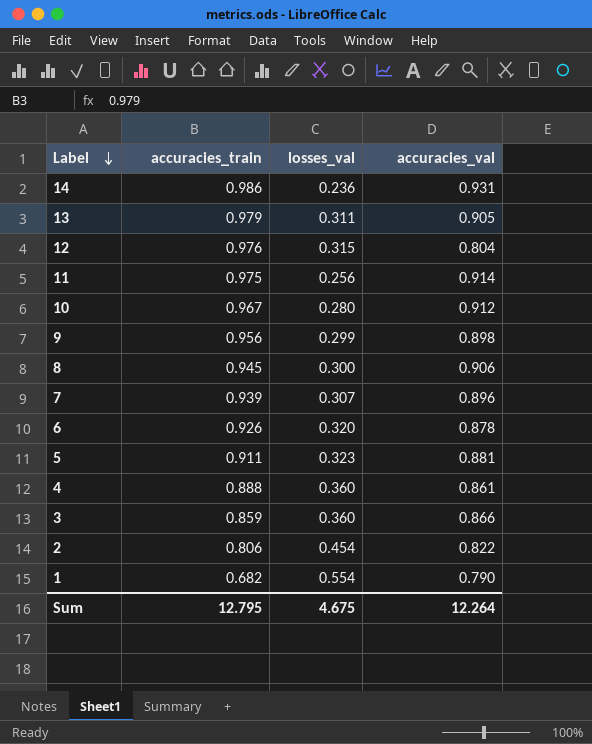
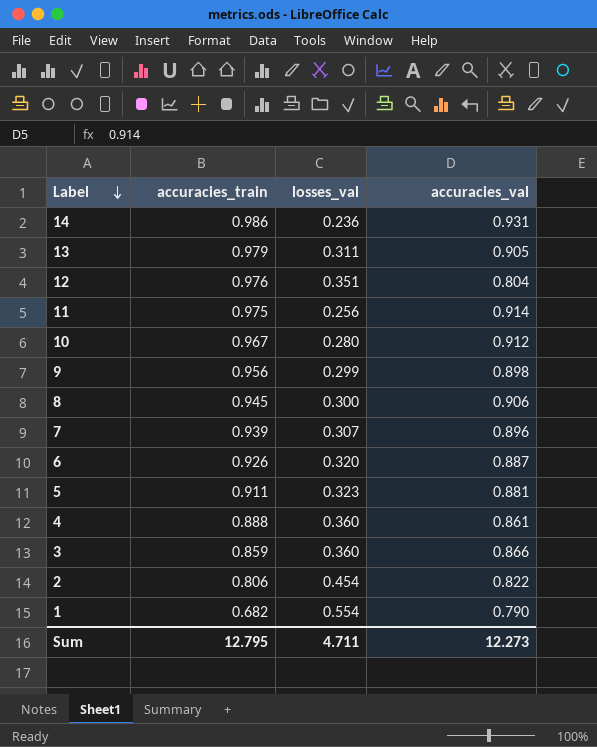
12 | losses_val: 0.315 -> 0.351
6 | accuracies_val: 0.878 -> 0.887
Sum | losses_val: 4.675 -> 4.711
Sum | accuracies_val: 12.264 -> 12.273

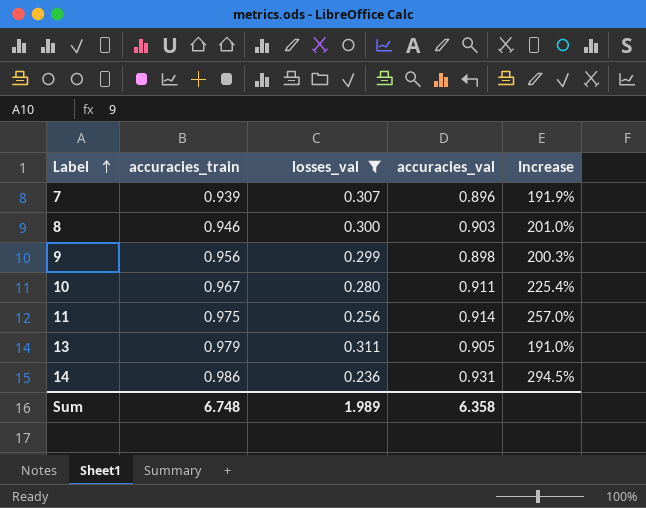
filter: none -> losses_val <= 0.311
row order: Label descending -> Label ascending
column Increase | formula: none -> ([accuracies_val] - [losses_val]) / [losses_val]
8 | accuracies_train: 0.945 -> 0.946
8 | accuracies_val: 0.906 -> 0.903
10 | accuracies_val: 0.912 -> 0.911
Sum | accuracies_train: 12.795 -> 6.748
Sum | losses_val: 4.711 -> 1.989
Sum | accuracies_val: 12.273 -> 6.358

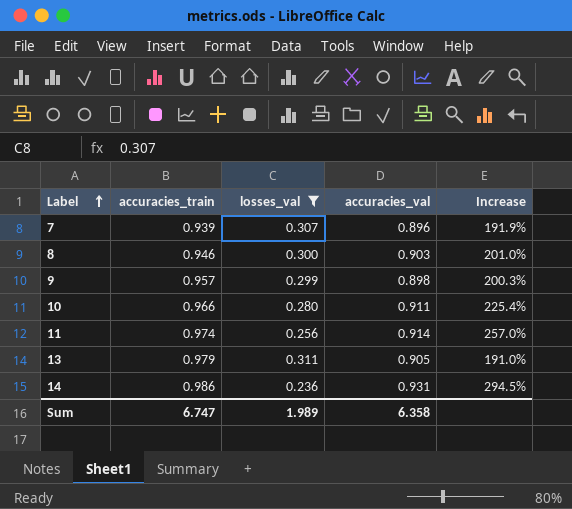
9 | accuracies_train: 0.956 -> 0.957
10 | accuracies_train: 0.967 -> 0.966
11 | accuracies_train: 0.975 -> 0.974
Sum | accuracies_train: 6.748 -> 6.747

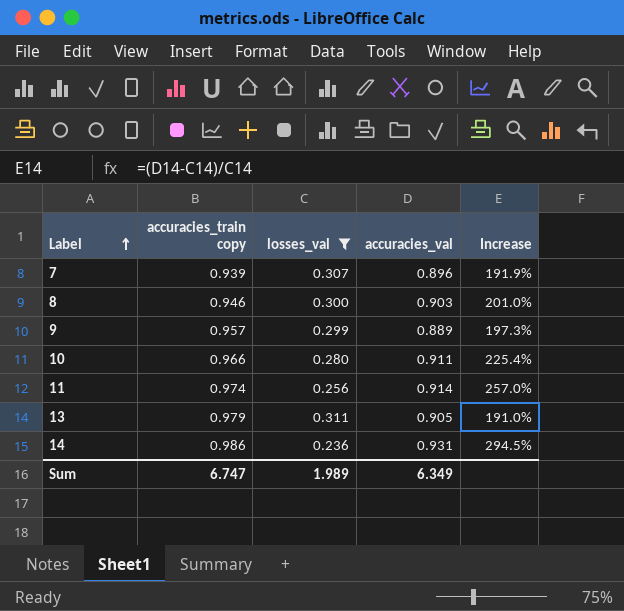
column name: accuracies_train -> accuracies_train copy
9 | accuracies_val: 0.898 -> 0.889
9 | Increase: 200.3% -> 197.3%
Sum | accuracies_val: 6.358 -> 6.349

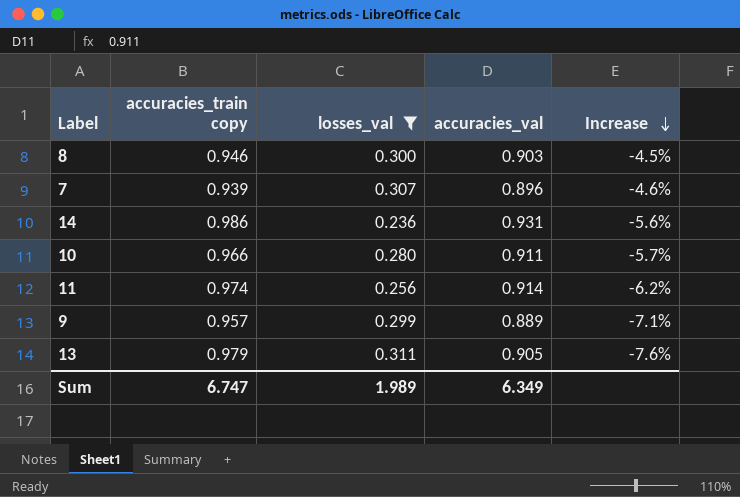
row order: Label ascending -> Increase descending
column Increase | formula: ([accuracies_val] - [losses_val]) / [losses_val] -> ([accuracies_val] - [accuracies_train copy]) / [accuracies_train copy]

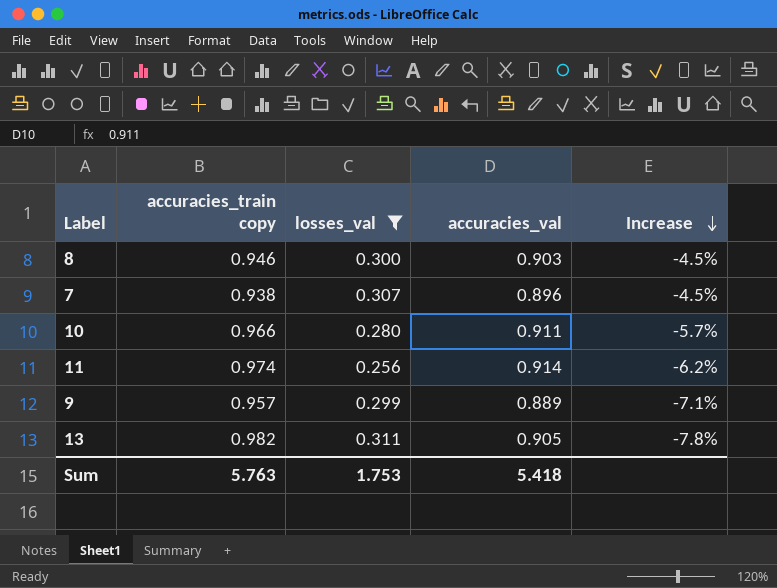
row 14: 0.986 | 0.236 | 0.931 | -5.6% -> none
7 | accuracies_train copy: 0.939 -> 0.938
7 | Increase: -4.6% -> -4.5%
13 | accuracies_train copy: 0.979 -> 0.982
13 | Increase: -7.6% -> -7.8%
Sum | accuracies_train copy: 6.747 -> 5.763
Sum | losses_val: 1.989 -> 1.753
Sum | accuracies_val: 6.349 -> 5.418

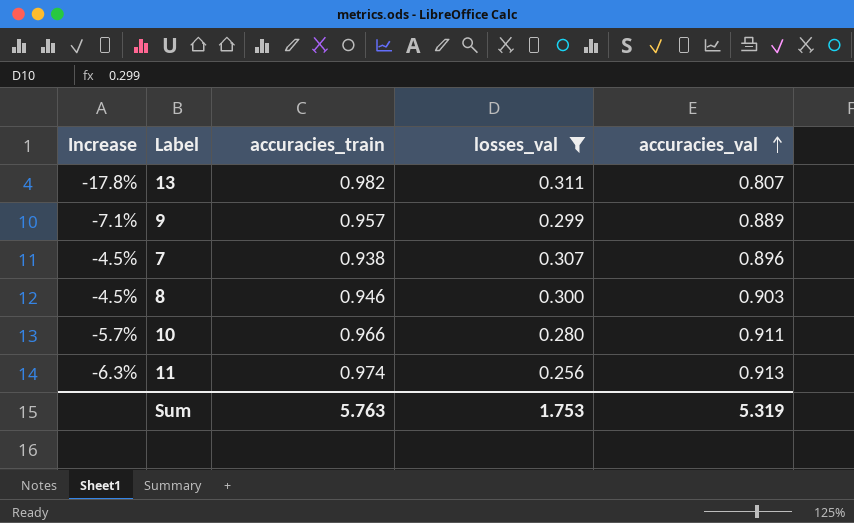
row order: Increase descending -> accuracies_val ascending
column Increase | position: 5 -> 1
column name: accuracies_train copy -> accuracies_train
13 | Increase: -7.8% -> -17.8%
13 | accuracies_val: 0.905 -> 0.807
11 | Increase: -6.2% -> -6.3%
11 | accuracies_val: 0.914 -> 0.913
Sum | accuracies_val: 5.418 -> 5.319

